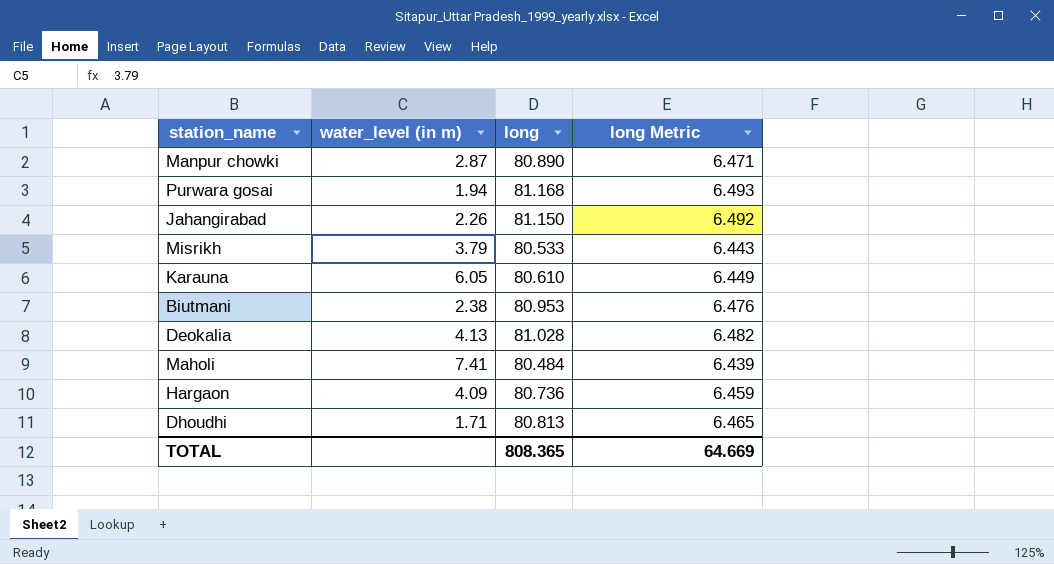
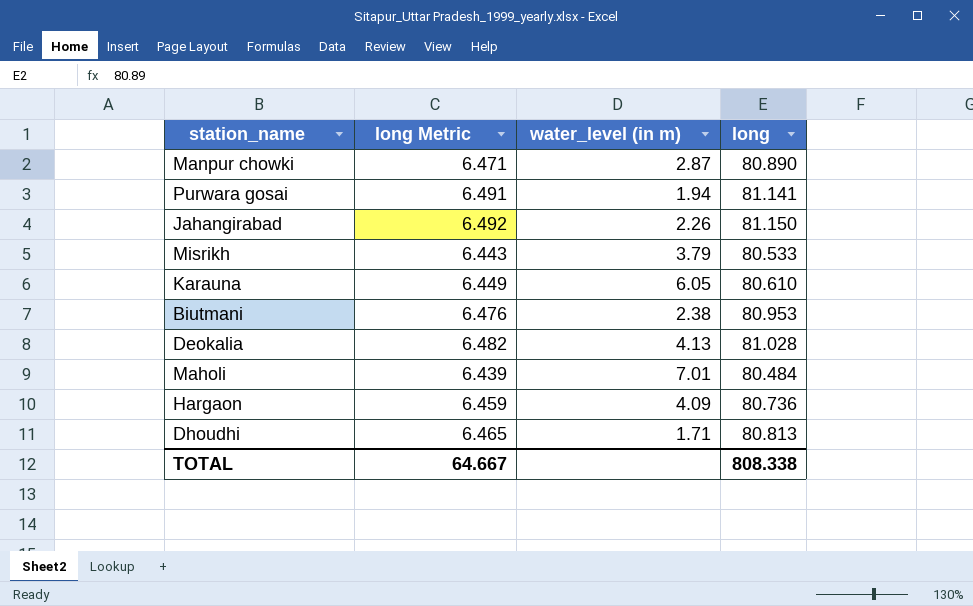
column long Metric | position: 4 -> 2
Purwara gosai | long Metric: 6.493 -> 6.491
Purwara gosai | long: 81.168 -> 81.141
Maholi | water_level (in m): 7.41 -> 7.01
TOTAL | long Metric: 64.669 -> 64.667
TOTAL | long: 808.365 -> 808.338

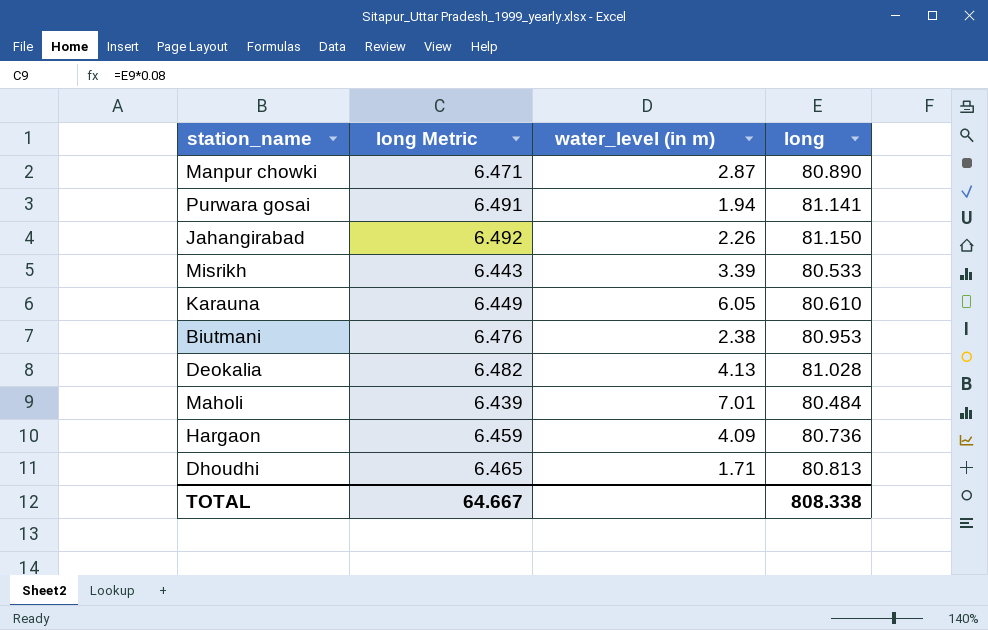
Misrikh | water_level (in m): 3.79 -> 3.39

